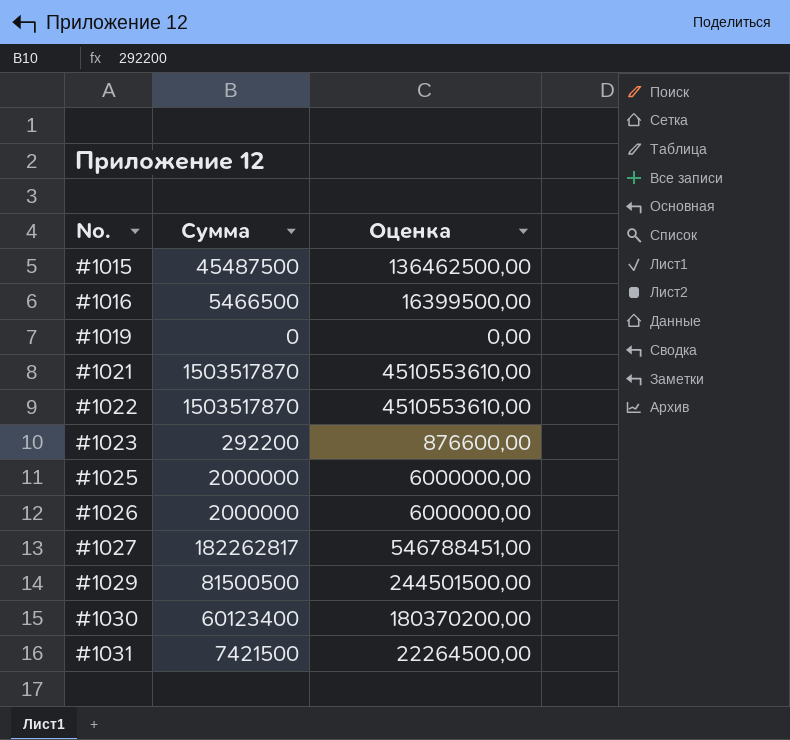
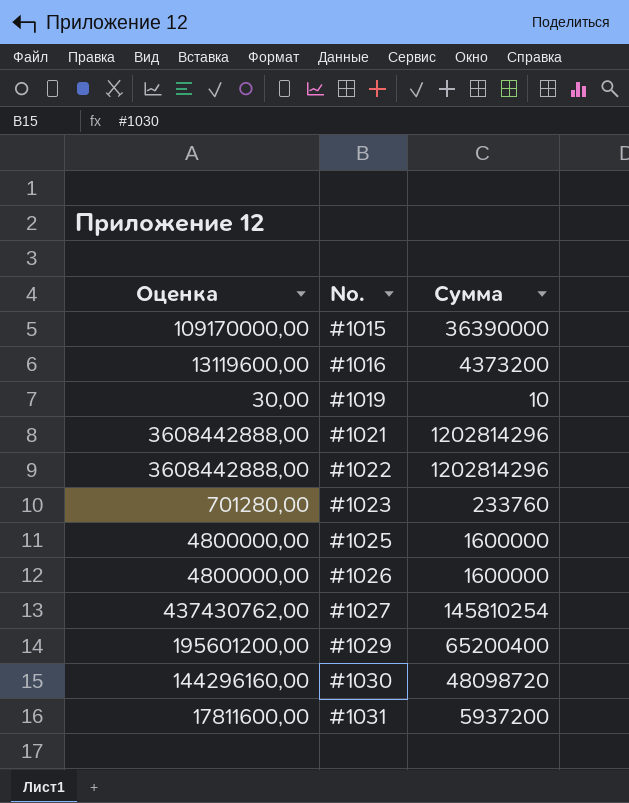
column Оценка | position: 3 -> 1
#1015 | Оценка: 136462500,00 -> 109170000,00
#1015 | Сумма: 45487500 -> 36390000
#1016 | Оценка: 16399500,00 -> 13119600,00
#1016 | Сумма: 5466500 -> 4373200
#1019 | Оценка: 0,00 -> 30,00
#1019 | Сумма: 0 -> 10
#1021 | Оценка: 4510553610,00 -> 3608442888,00
#1021 | Сумма: 1503517870 -> 1202814296
#1022 | Оценка: 4510553610,00 -> 3608442888,00
#1022 | Сумма: 1503517870 -> 1202814296
#1023 | Оценка: 876600,00 -> 701280,00
#1023 | Сумма: 292200 -> 233760
#1025 | Оценка: 6000000,00 -> 4800000,00
#1025 | Сумма: 2000000 -> 1600000
#1026 | Оценка: 6000000,00 -> 4800000,00
#1026 | Сумма: 2000000 -> 1600000
#1027 | Оценка: 546788451,00 -> 437430762,00
#1027 | Сумма: 182262817 -> 145810254
#1029 | Оценка: 244501500,00 -> 195601200,00
#1029 | Сумма: 81500500 -> 65200400
#1030 | Оценка: 180370200,00 -> 144296160,00
#1030 | Сумма: 60123400 -> 48098720
#1031 | Оценка: 22264500,00 -> 17811600,00
#1031 | Сумма: 7421500 -> 5937200

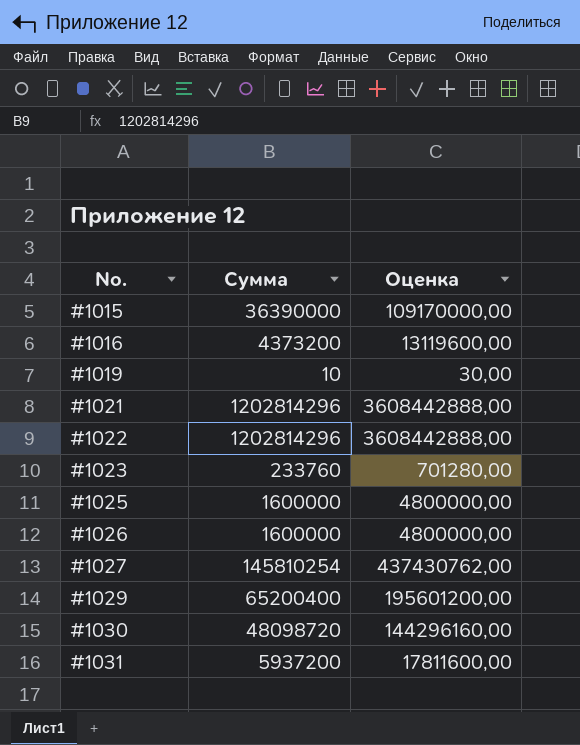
column Оценка | position: 1 -> 3

